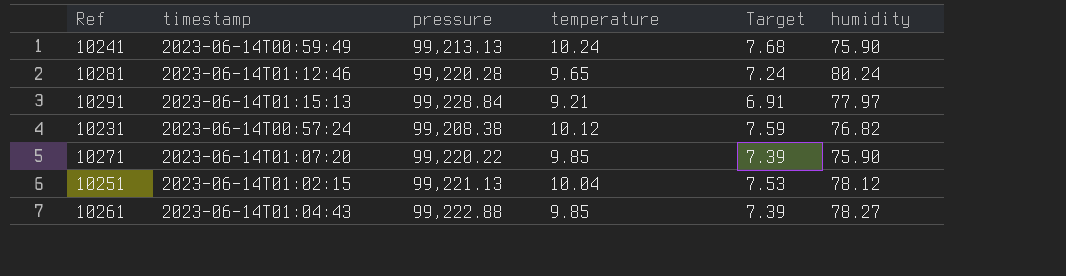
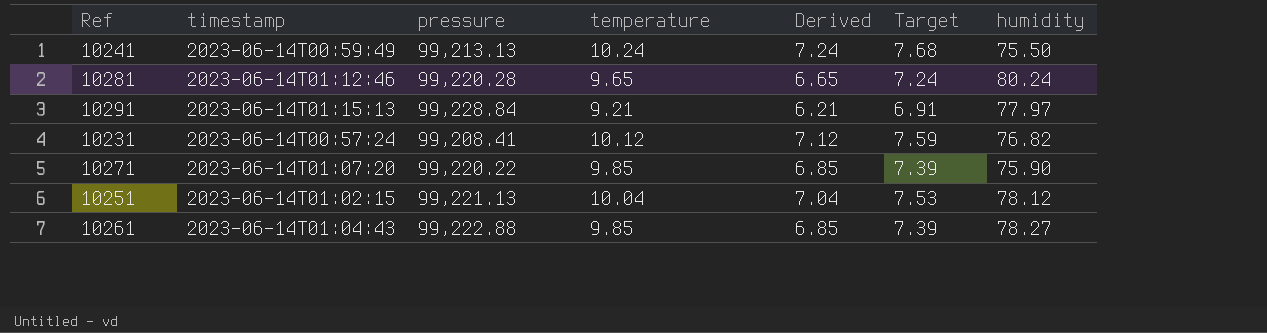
column Derived | formula: none -> [temperature] - 3
10241 | humidity: 75.90 -> 75.50
10231 | pressure: 99,208.38 -> 99,208.41

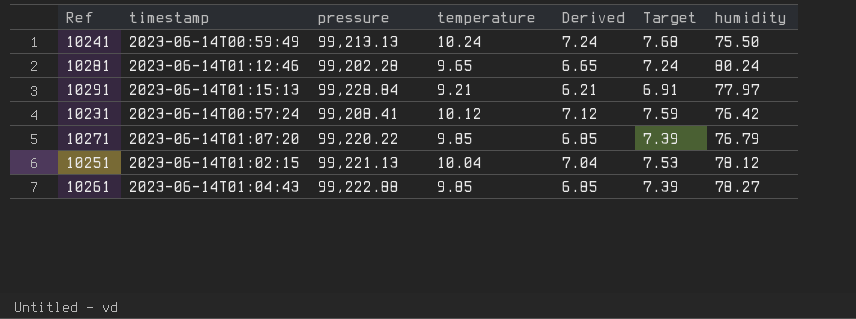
10281 | pressure: 99,220.28 -> 99,202.28
10231 | humidity: 76.82 -> 76.42
10271 | humidity: 75.90 -> 76.79

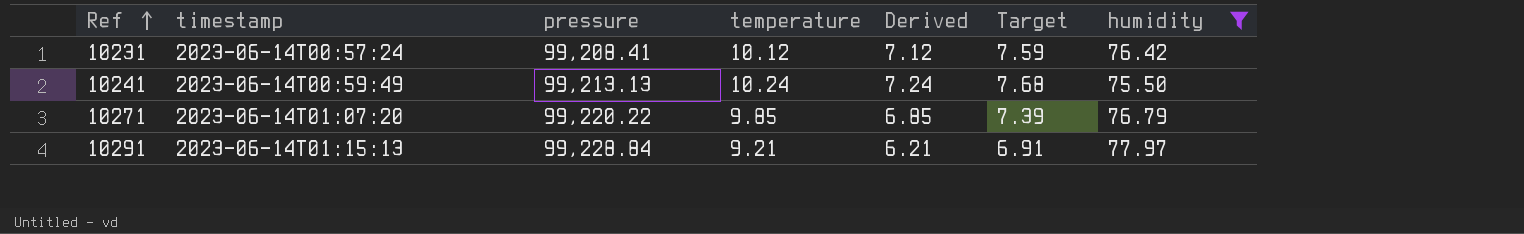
filter: none -> humidity <= 77.97
row order: none -> Ref ascending

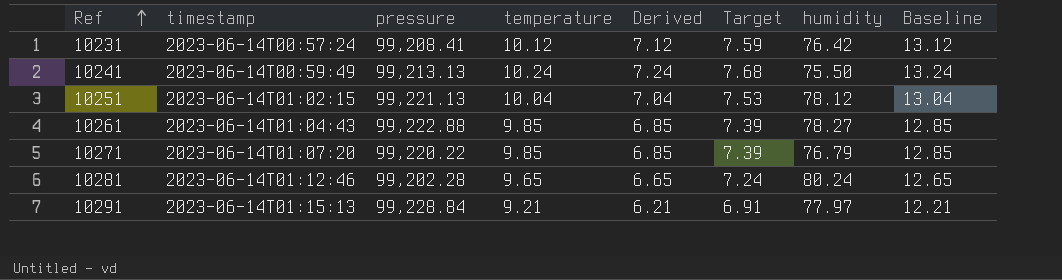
filter: humidity <= 77.97 -> none
column Baseline | formula: none -> [temperature] + 3

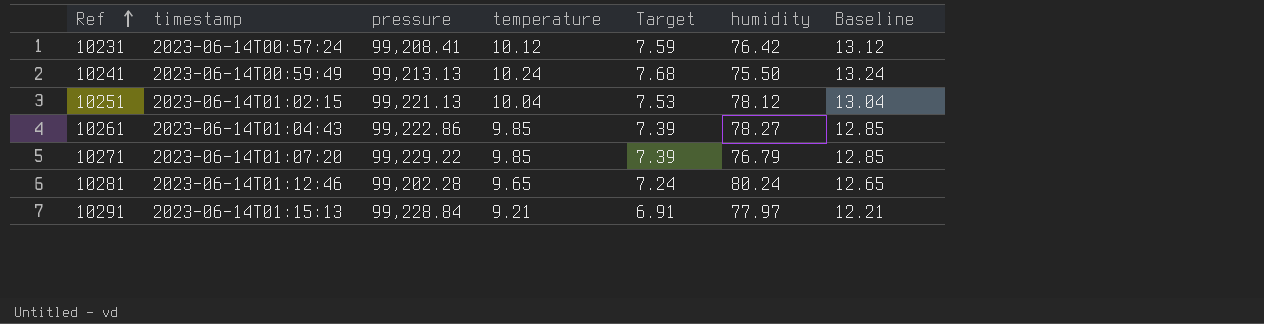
column Derived | formula: [temperature] - 3 -> none
10261 | pressure: 99,222.88 -> 99,222.86
10271 | pressure: 99,220.22 -> 99,229.22

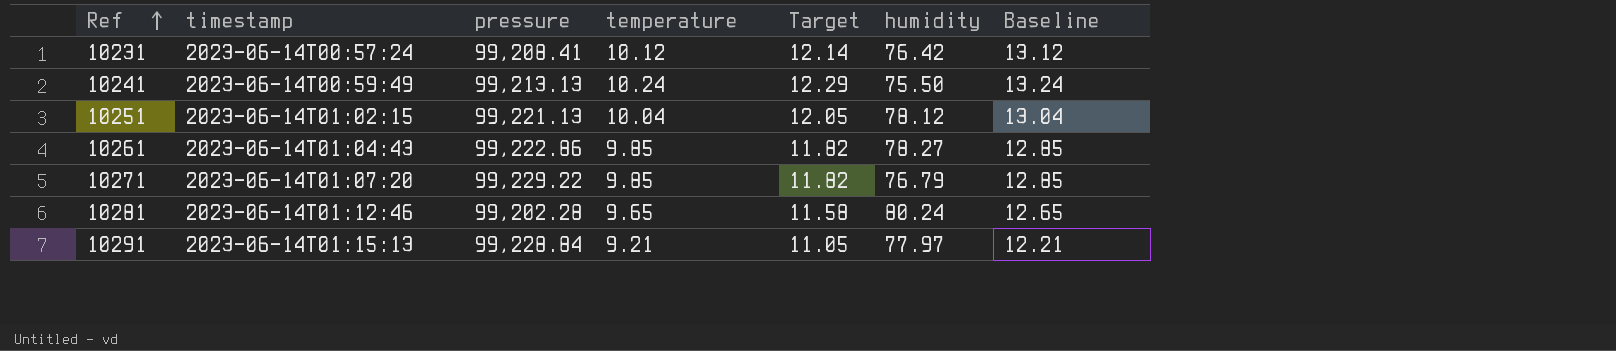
column Target | formula: [temperature] * 0.75 -> [temperature] * 1.2

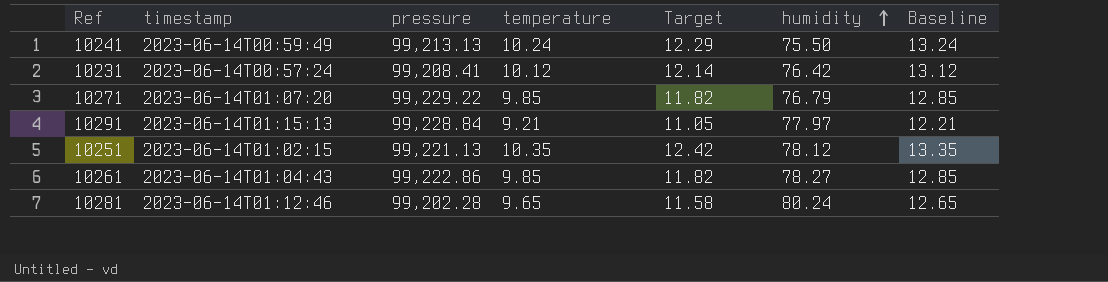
row order: Ref ascending -> humidity ascending
10251 | temperature: 10.04 -> 10.35
10251 | Target: 12.05 -> 12.42
10251 | Baseline: 13.04 -> 13.35

